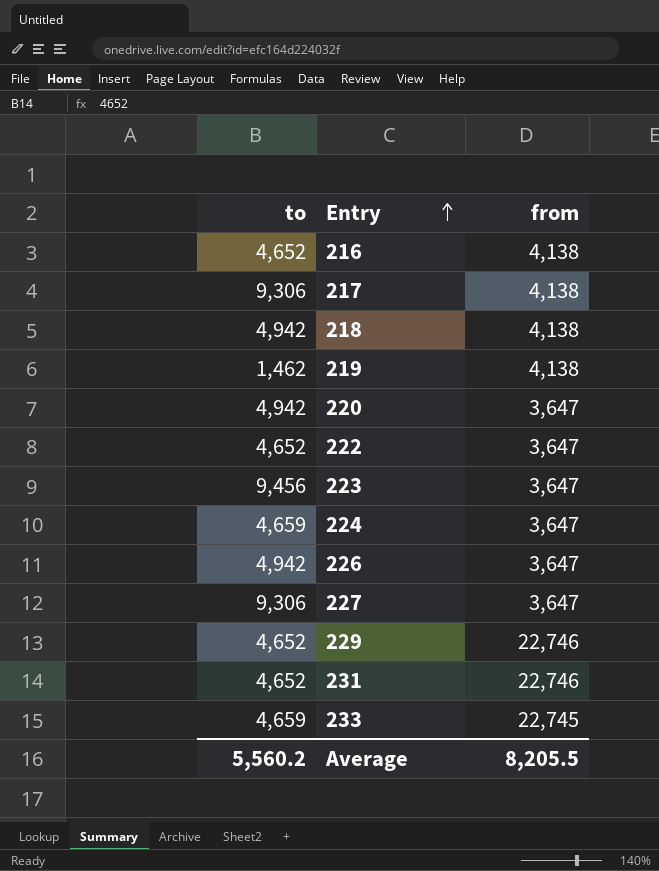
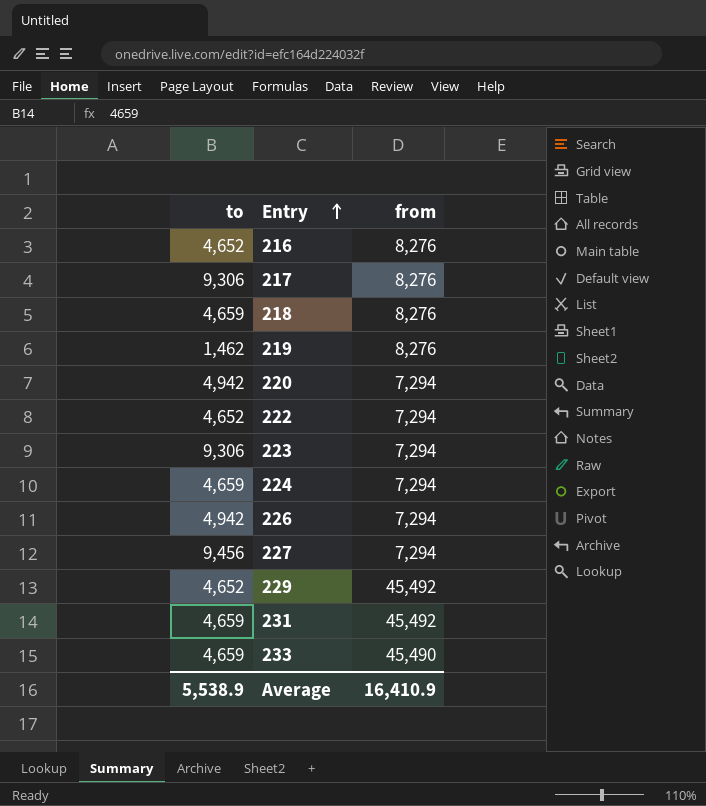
216 | from: 4,138 -> 8,276
217 | from: 4,138 -> 8,276
218 | to: 4,942 -> 4,659
218 | from: 4,138 -> 8,276
219 | from: 4,138 -> 8,276
220 | from: 3,647 -> 7,294
222 | from: 3,647 -> 7,294
223 | to: 9,456 -> 9,306
223 | from: 3,647 -> 7,294
224 | from: 3,647 -> 7,294
226 | from: 3,647 -> 7,294
227 | to: 9,306 -> 9,456
227 | from: 3,647 -> 7,294
229 | from: 22,746 -> 45,492
231 | to: 4,652 -> 4,659
231 | from: 22,746 -> 45,492
233 | from: 22,745 -> 45,490
Average | to: 5,560.2 -> 5,538.9
Average | from: 8,205.5 -> 16,410.9

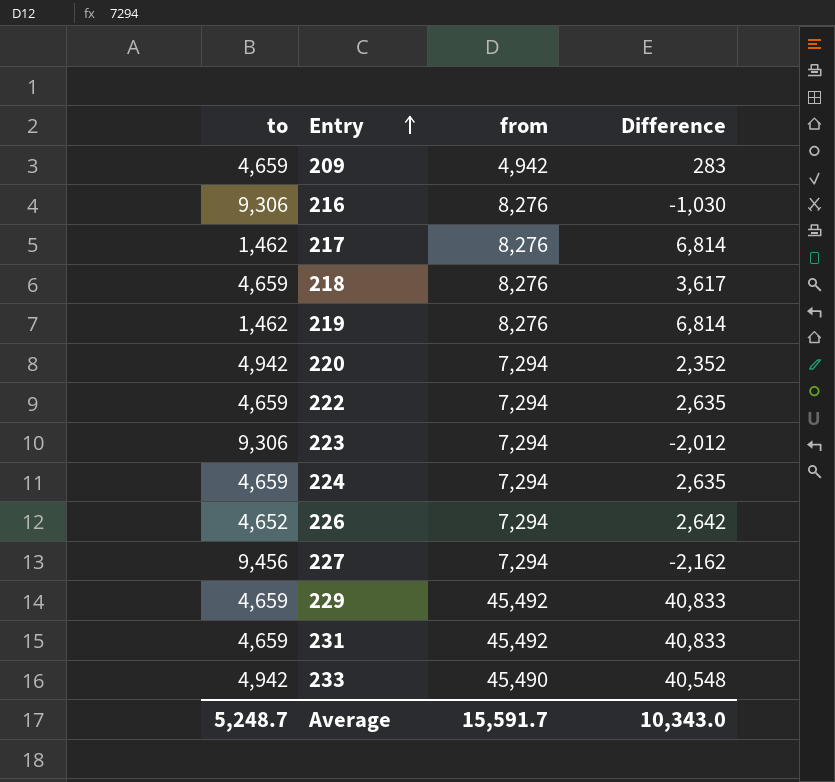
column Difference | formula: none -> [from] - [to]
row 209: none -> 4,659 | 4,942 | 283
216 | to: 4,652 -> 9,306
217 | to: 9,306 -> 1,462
222 | to: 4,652 -> 4,659
226 | to: 4,942 -> 4,652
229 | to: 4,652 -> 4,659
233 | to: 4,659 -> 4,942
Average | to: 5,538.9 -> 5,248.7
Average | from: 16,410.9 -> 15,591.7

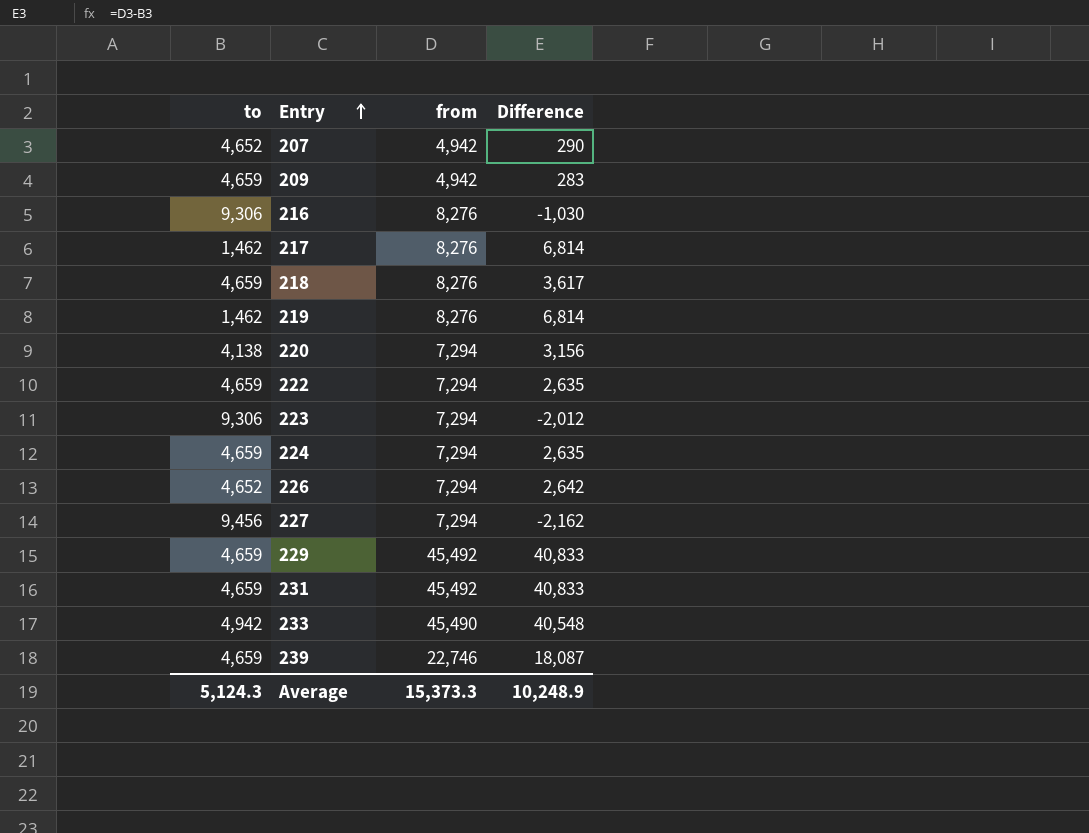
row 207: none -> 4,652 | 4,942 | 290
220 | to: 4,942 -> 4,138
220 | Difference: 2,352 -> 3,156
row 239: none -> 4,659 | 22,746 | 18,087
Average | to: 5,248.7 -> 5,124.3
Average | from: 15,591.7 -> 15,373.3
Average | Difference: 10,343.0 -> 10,248.9

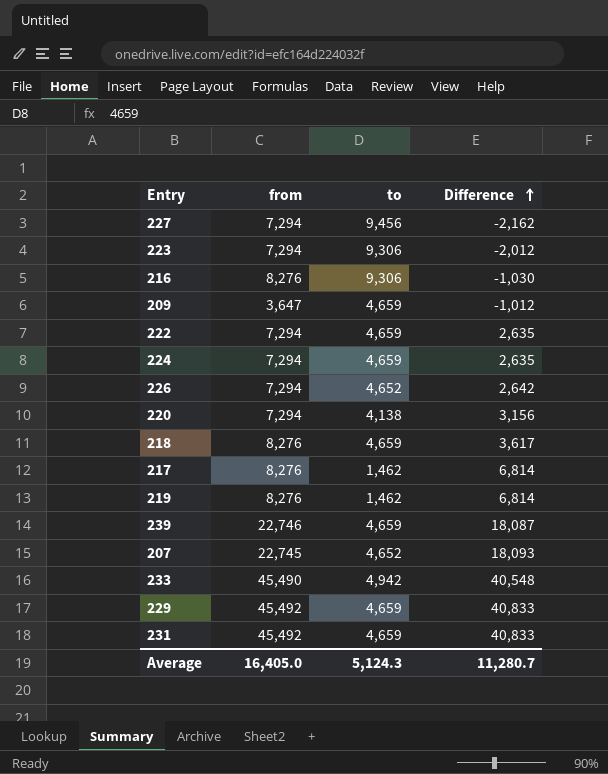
row order: Entry ascending -> Difference ascending
column to | position: 1 -> 3
209 | from: 4,942 -> 3,647
209 | Difference: 283 -> -1,012
207 | from: 4,942 -> 22,745
207 | Difference: 290 -> 18,093
Average | from: 15,373.3 -> 16,405.0
Average | Difference: 10,248.9 -> 11,280.7

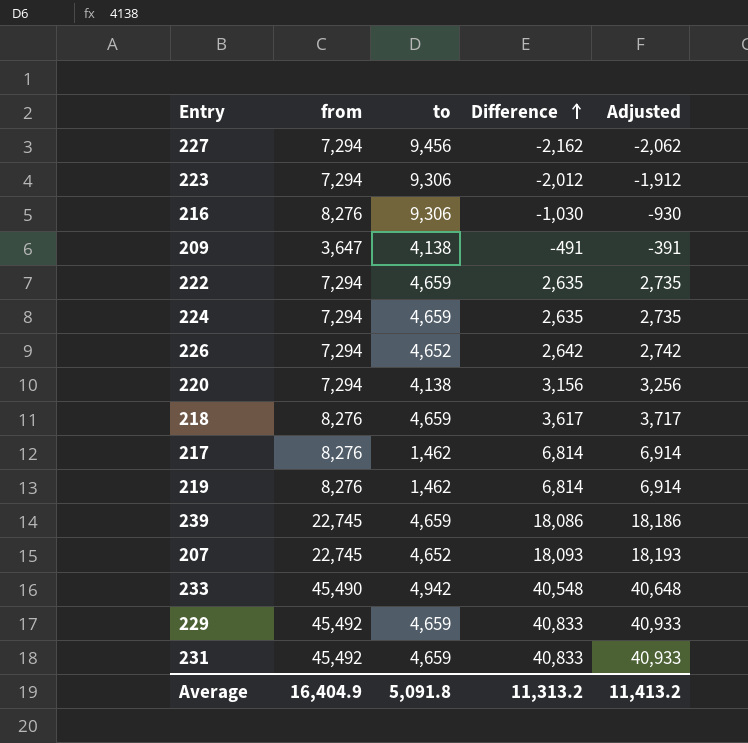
column Adjusted | formula: none -> [Difference] + 100
209 | to: 4,659 -> 4,138
209 | Difference: -1,012 -> -491
239 | from: 22,746 -> 22,745
239 | Difference: 18,087 -> 18,086
Average | from: 16,405.0 -> 16,404.9
Average | to: 5,124.3 -> 5,091.8
Average | Difference: 11,280.7 -> 11,313.2

